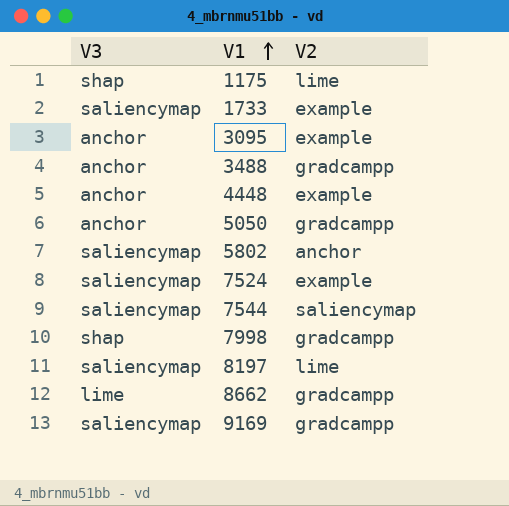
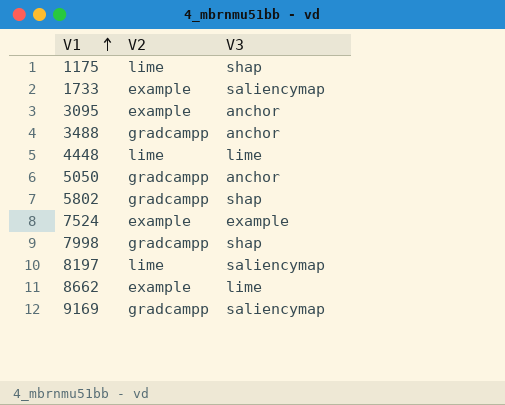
column V3 | position: 1 -> 3
row 7544: saliencymap | saliencymap -> none
4448 | V2: example -> lime
4448 | V3: anchor -> lime
5802 | V2: anchor -> gradcampp
5802 | V3: saliencymap -> shap
7524 | V3: saliencymap -> example
8662 | V2: gradcampp -> example

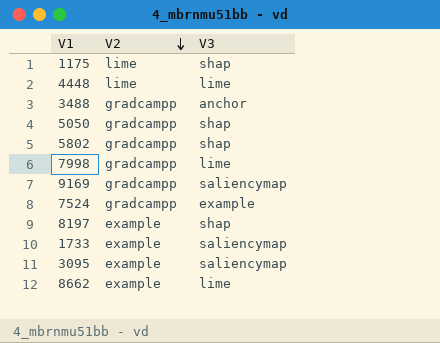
row order: V1 ascending -> V2 descending
5050 | V3: anchor -> shap
7998 | V3: shap -> lime
7524 | V2: example -> gradcampp
8197 | V2: lime -> example
8197 | V3: saliencymap -> shap
3095 | V3: anchor -> saliencymap

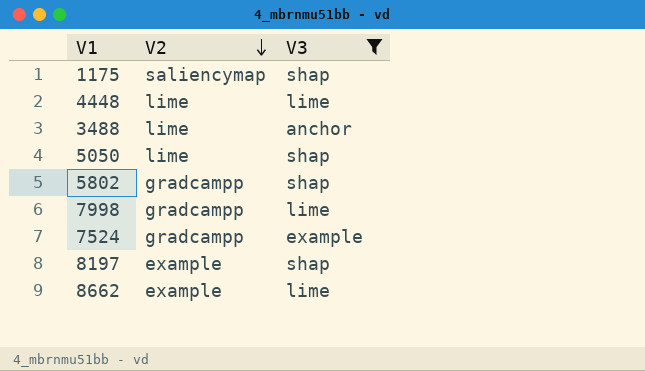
filter: none -> V3 != saliencymap
1175 | V2: lime -> saliencymap
3488 | V2: gradcampp -> lime
5050 | V2: gradcampp -> lime

